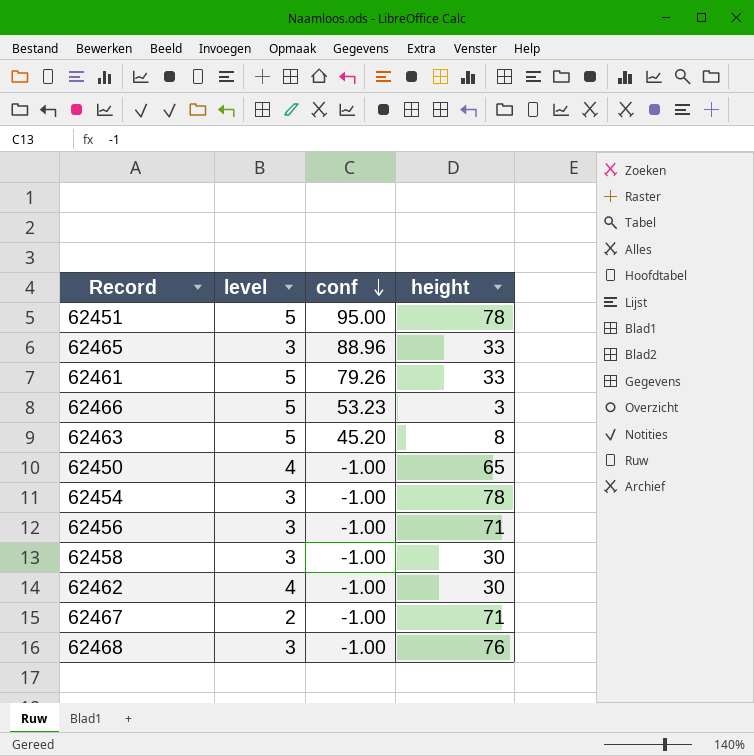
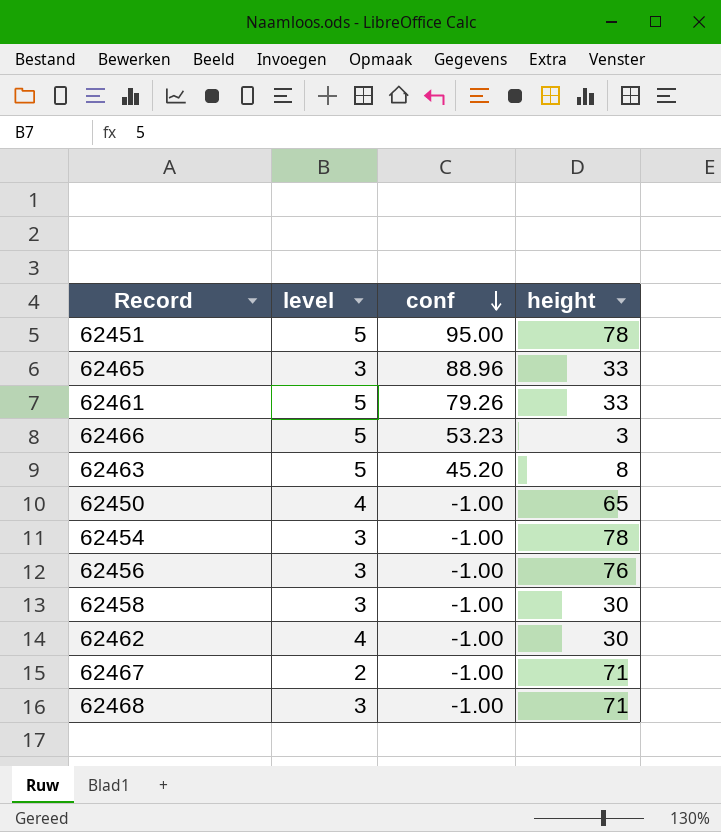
62456 | height: 71 -> 76
62468 | height: 76 -> 71

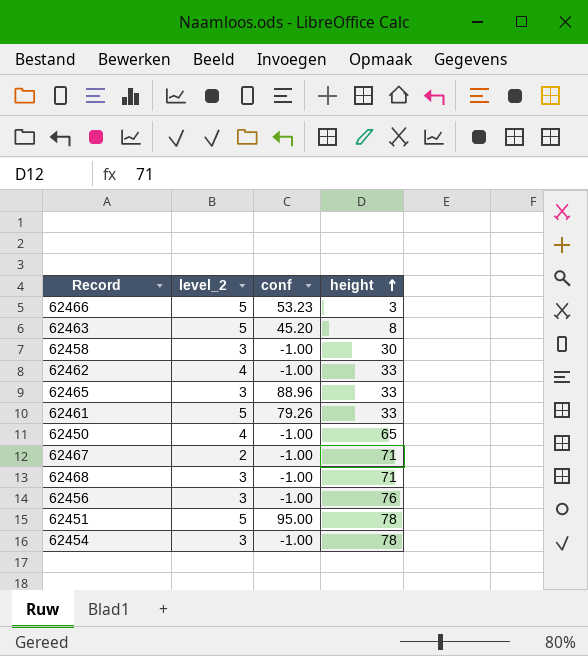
row order: conf descending -> height ascending
column name: level -> level_2
62462 | height: 30 -> 33

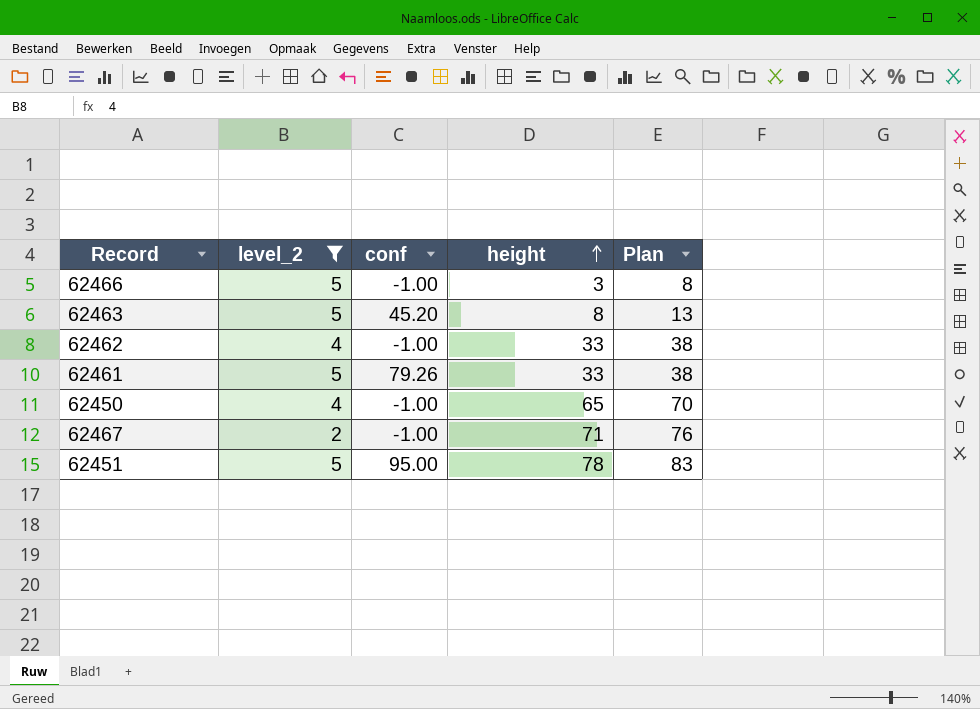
filter: none -> level_2 != 3
column Plan | formula: none -> [height] + 5
62466 | conf: 53.23 -> -1.00

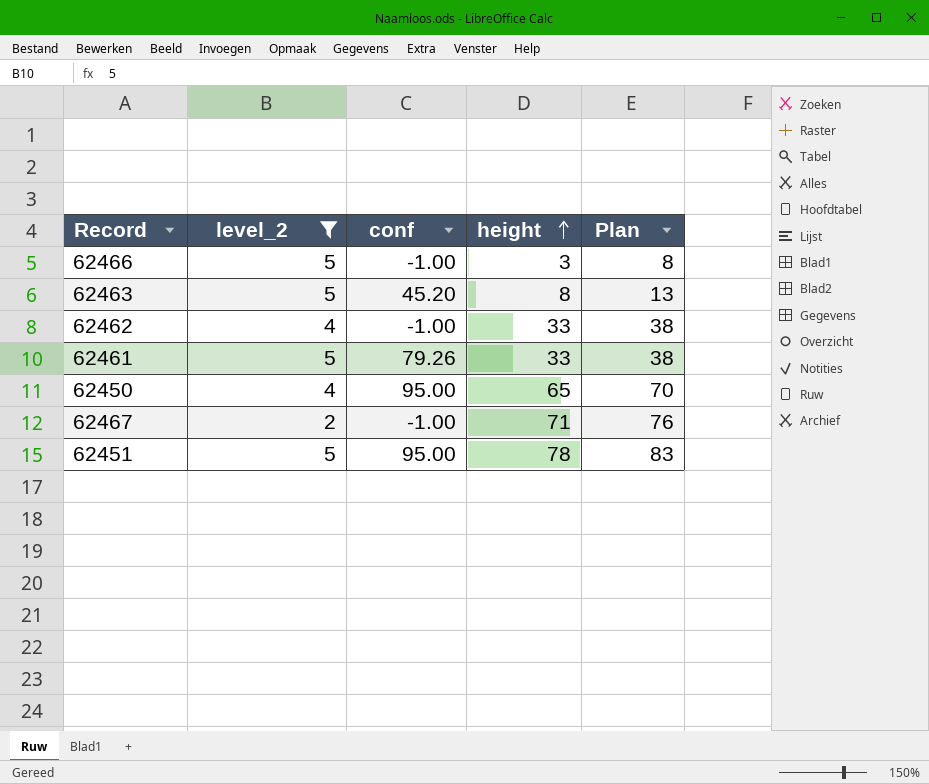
62450 | conf: -1.00 -> 95.00

